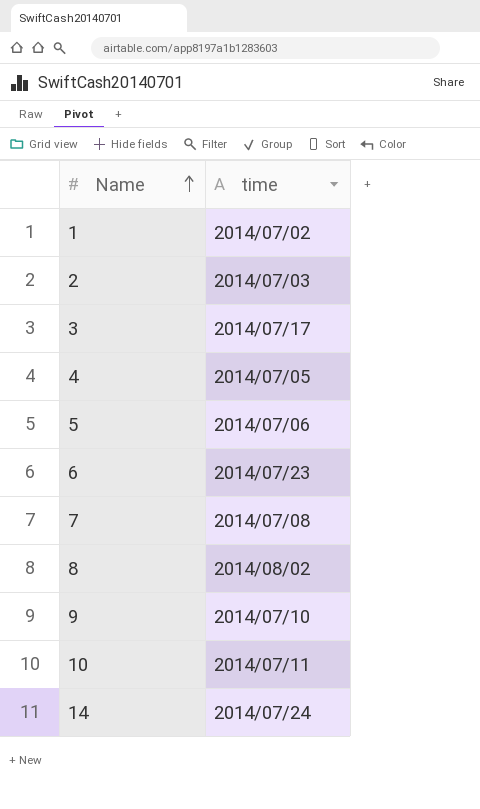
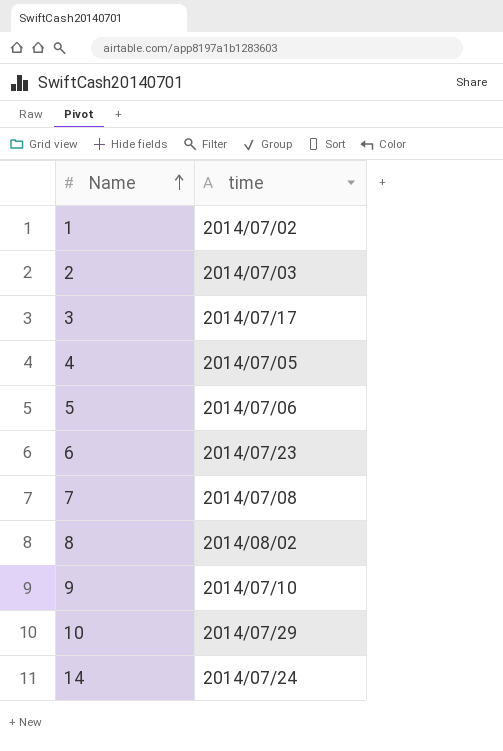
10 | time: 2014/07/11 -> 2014/07/29

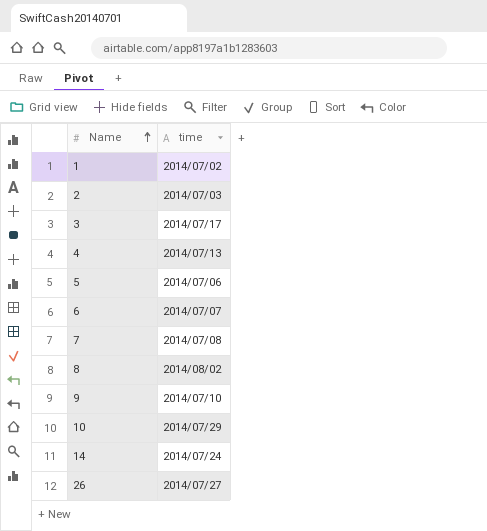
4 | time: 2014/07/05 -> 2014/07/13
6 | time: 2014/07/23 -> 2014/07/07
row 26: none -> 2014/07/27

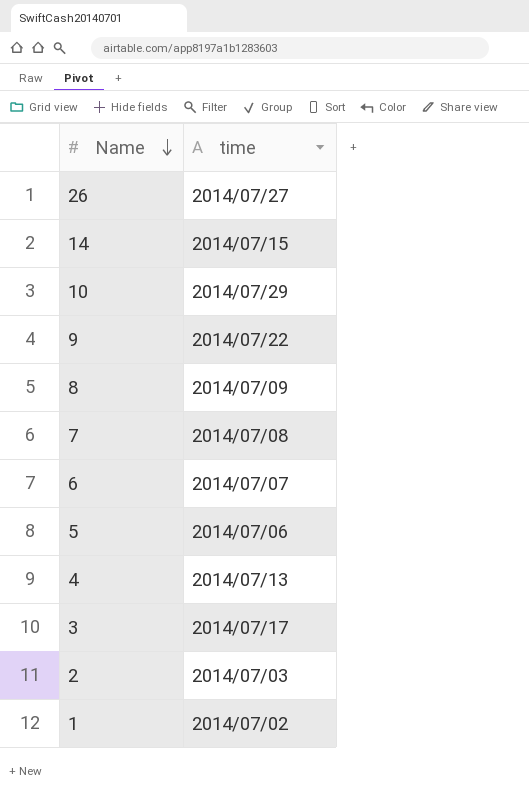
row order: Name ascending -> Name descending
14 | time: 2014/07/24 -> 2014/07/15
9 | time: 2014/07/10 -> 2014/07/22
8 | time: 2014/08/02 -> 2014/07/09

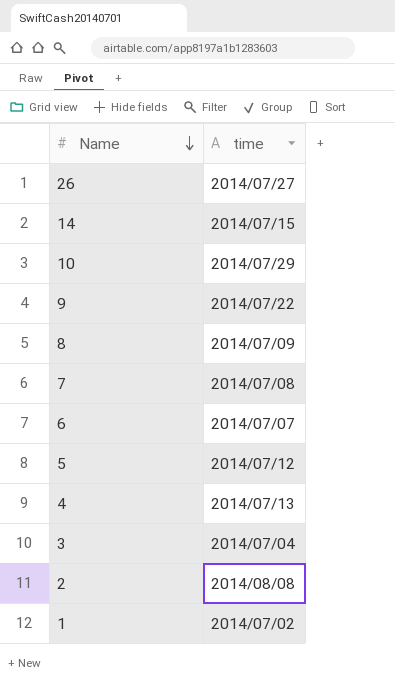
5 | time: 2014/07/06 -> 2014/07/12
3 | time: 2014/07/17 -> 2014/07/04
2 | time: 2014/07/03 -> 2014/08/08

